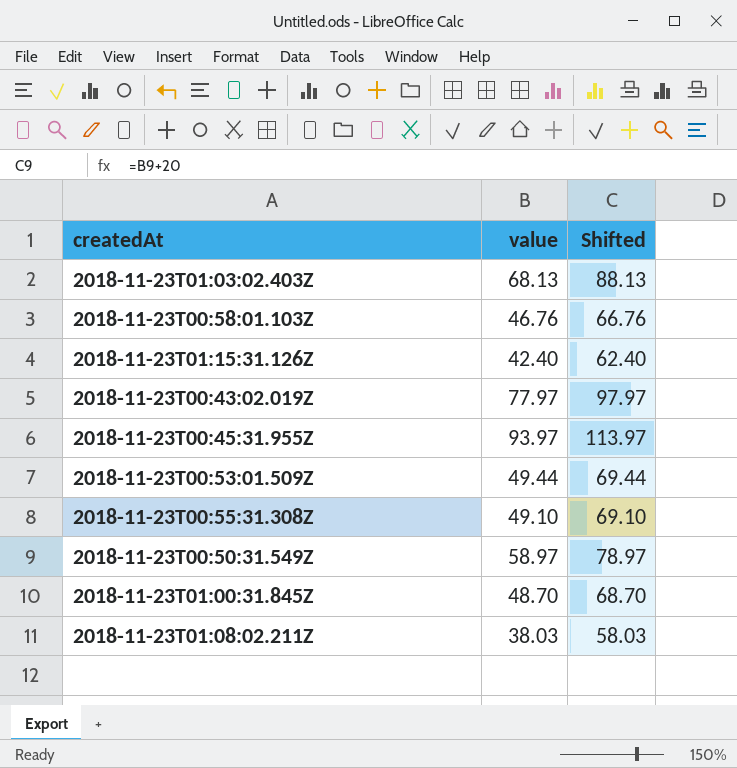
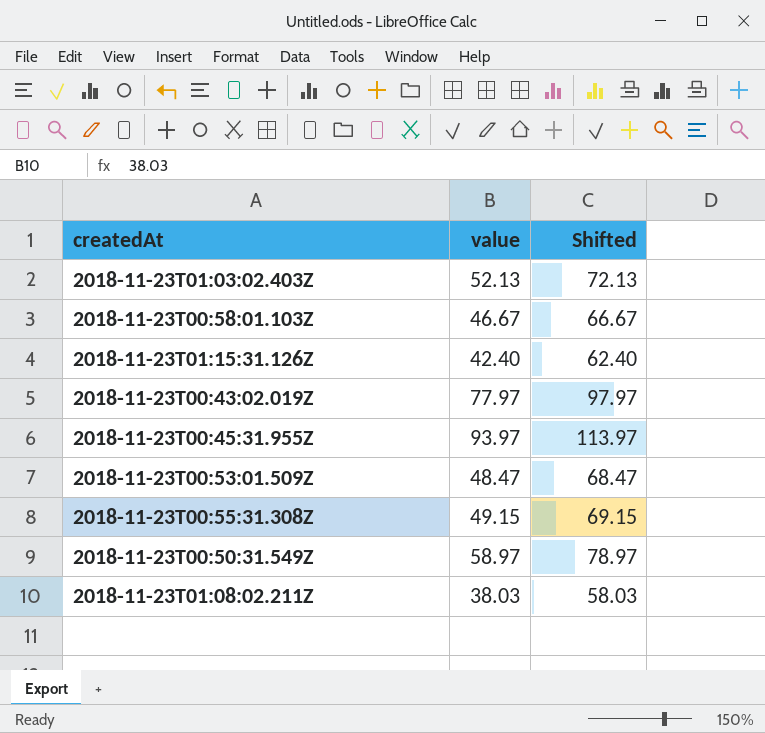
row 2018-11-23T01:00:31.845Z: 48.70 | 68.70 -> none
2018-11-23T01:03:02.403Z | value: 68.13 -> 52.13
2018-11-23T01:03:02.403Z | Shifted: 88.13 -> 72.13
2018-11-23T00:58:01.103Z | value: 46.76 -> 46.67
2018-11-23T00:58:01.103Z | Shifted: 66.76 -> 66.67
2018-11-23T00:53:01.509Z | value: 49.44 -> 48.47
2018-11-23T00:53:01.509Z | Shifted: 69.44 -> 68.47
2018-11-23T00:55:31.308Z | value: 49.10 -> 49.15
2018-11-23T00:55:31.308Z | Shifted: 69.10 -> 69.15

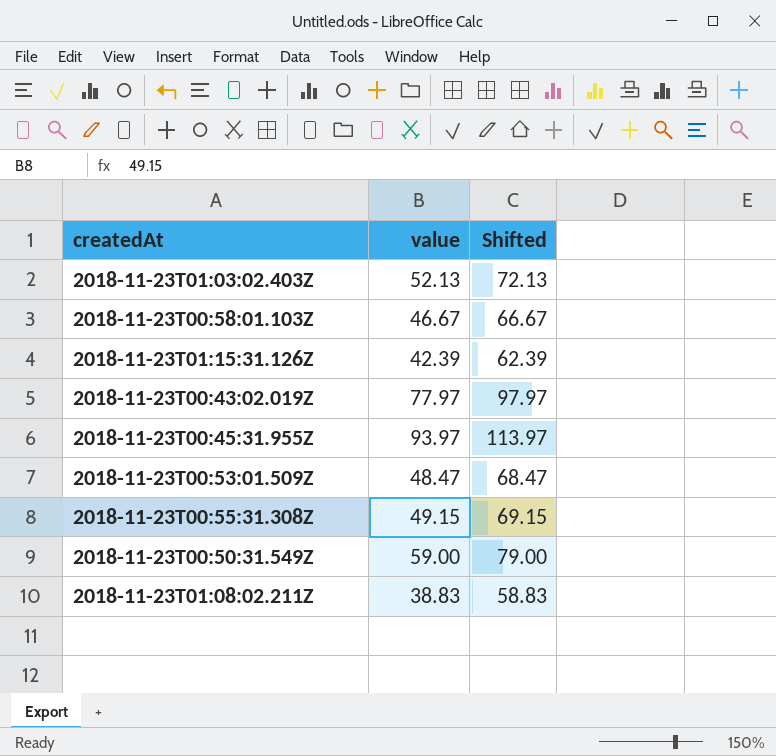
2018-11-23T01:15:31.126Z | value: 42.40 -> 42.39
2018-11-23T01:15:31.126Z | Shifted: 62.40 -> 62.39
2018-11-23T00:50:31.549Z | value: 58.97 -> 59.00
2018-11-23T00:50:31.549Z | Shifted: 78.97 -> 79.00
2018-11-23T01:08:02.211Z | value: 38.03 -> 38.83
2018-11-23T01:08:02.211Z | Shifted: 58.03 -> 58.83

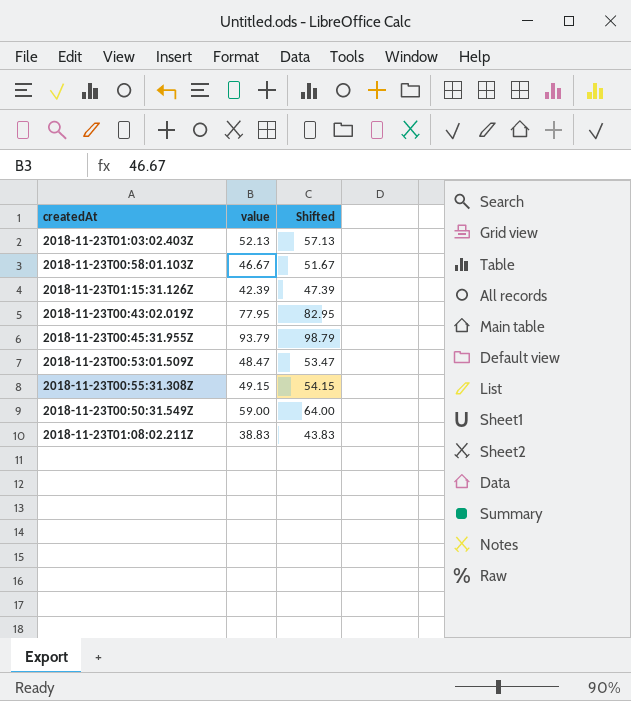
column Shifted | formula: [value] + 20 -> [value] + 5
2018-11-23T00:43:02.019Z | value: 77.97 -> 77.95
2018-11-23T00:45:31.955Z | value: 93.97 -> 93.79

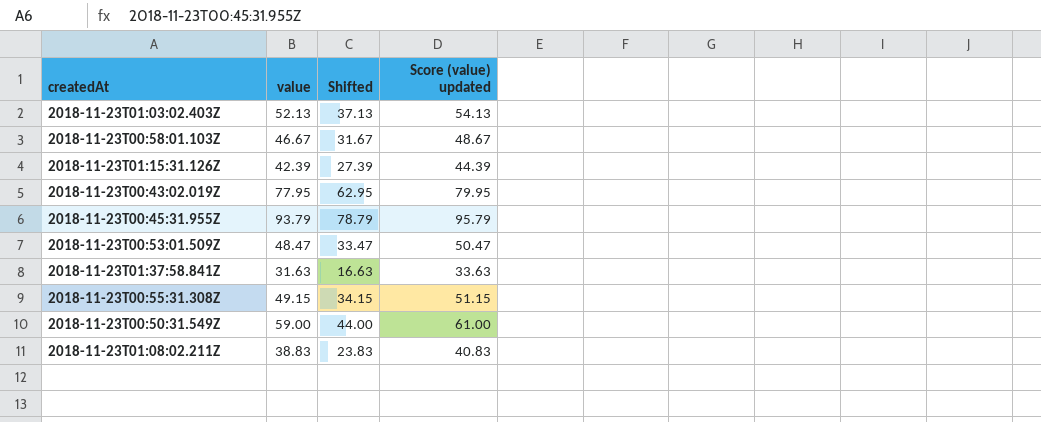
column Shifted | formula: [value] + 5 -> [value] - 15
column Score (value) updated | formula: none -> [value] + 2
row 2018-11-23T01:37:58.841Z: none -> 31.63 | 16.63 | 33.63

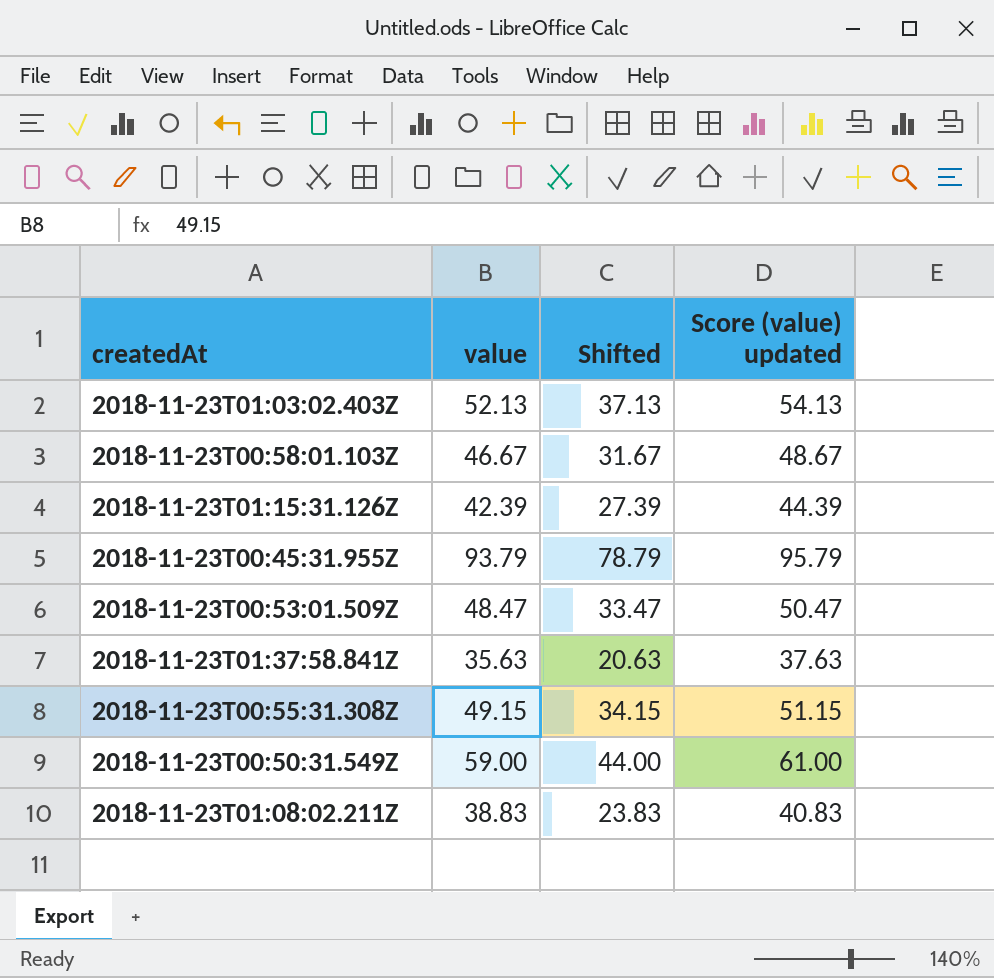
row 2018-11-23T00:43:02.019Z: 77.95 | 62.95 | 79.95 -> none
2018-11-23T01:37:58.841Z | value: 31.63 -> 35.63
2018-11-23T01:37:58.841Z | Shifted: 16.63 -> 20.63
2018-11-23T01:37:58.841Z | Score (value) updated: 33.63 -> 37.63

